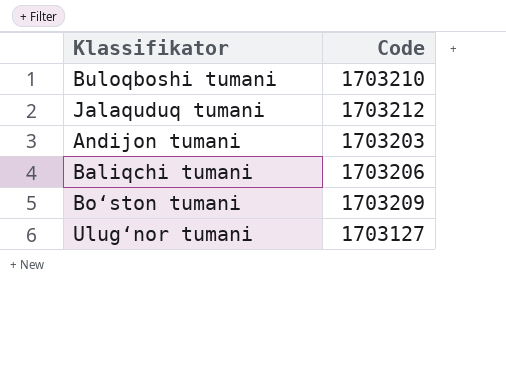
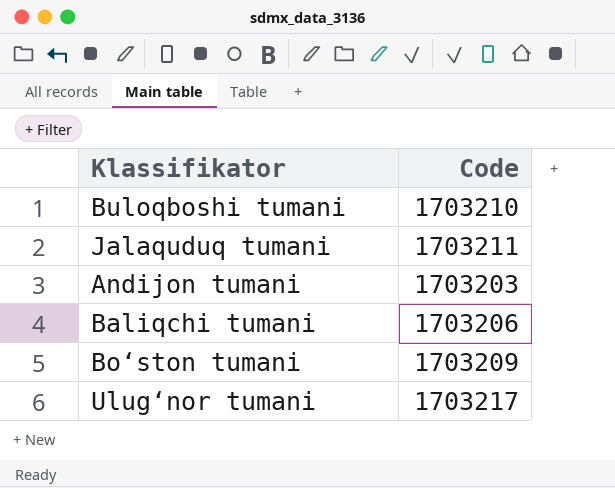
Jalaquduq tumani | Code: 1703212 -> 1703211
Ulug‘nor tumani | Code: 1703127 -> 1703217

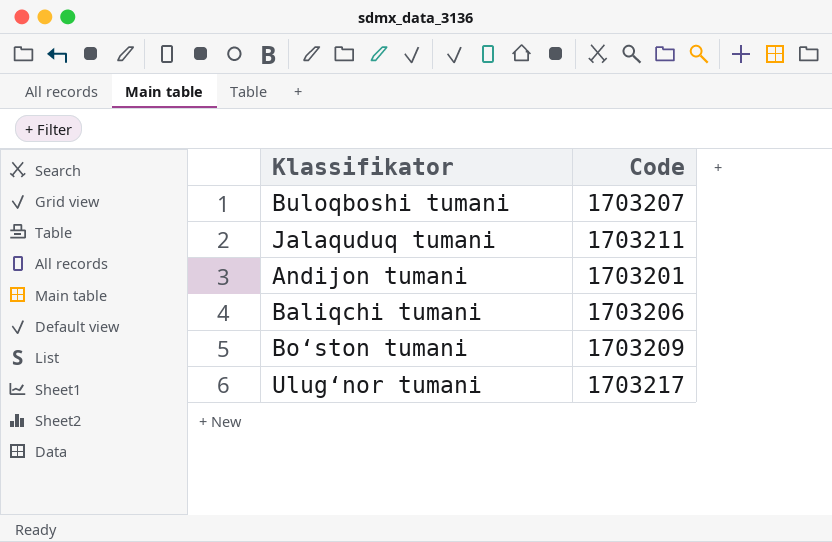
Buloqboshi tumani | Code: 1703210 -> 1703207
Andijon tumani | Code: 1703203 -> 1703201

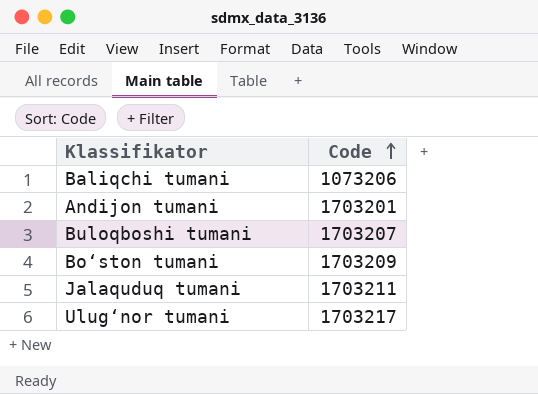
row order: none -> Code ascending
Baliqchi tumani | Code: 1703206 -> 1073206

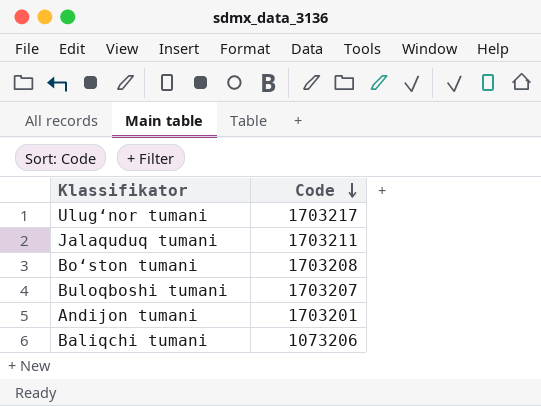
row order: Code ascending -> Code descending
Bo‘ston tumani | Code: 1703209 -> 1703208

